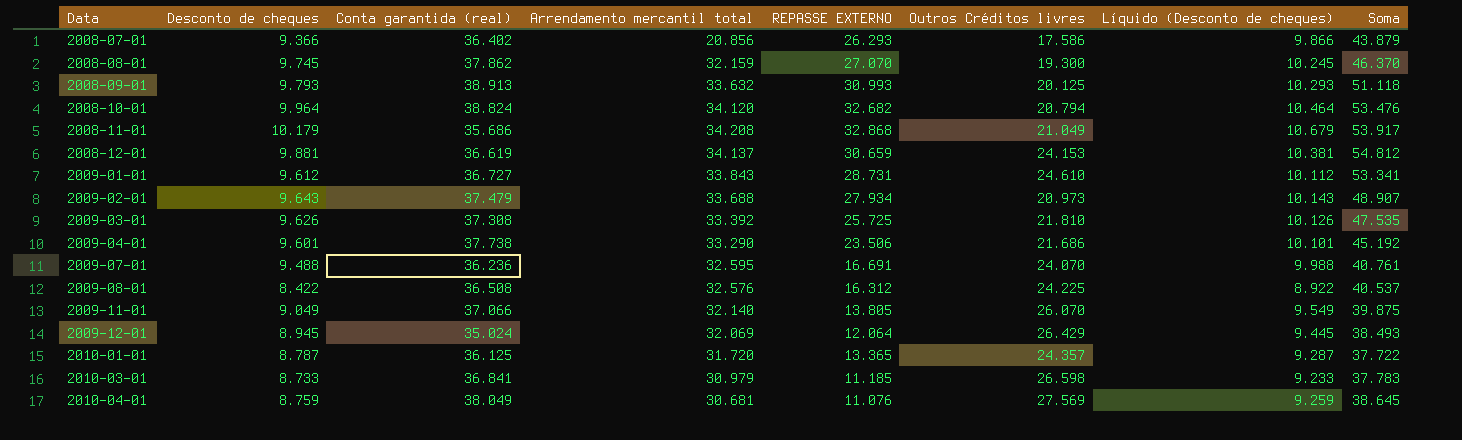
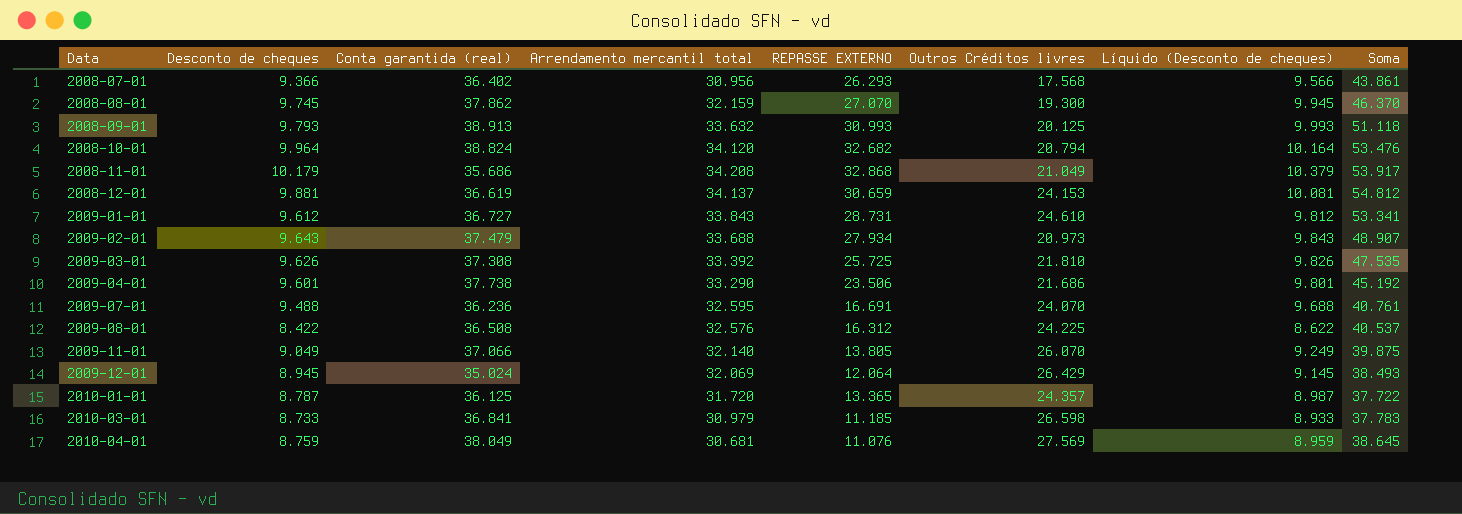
column Líquido (Desconto de cheques) | formula: [Desconto de cheques] + 500 -> [Desconto de cheques] + 200
2008-07-01 | Arrendamento mercantil total: 20.856 -> 30.956
2008-07-01 | Outros Créditos livres: 17.586 -> 17.568
2008-07-01 | Soma: 43.879 -> 43.861

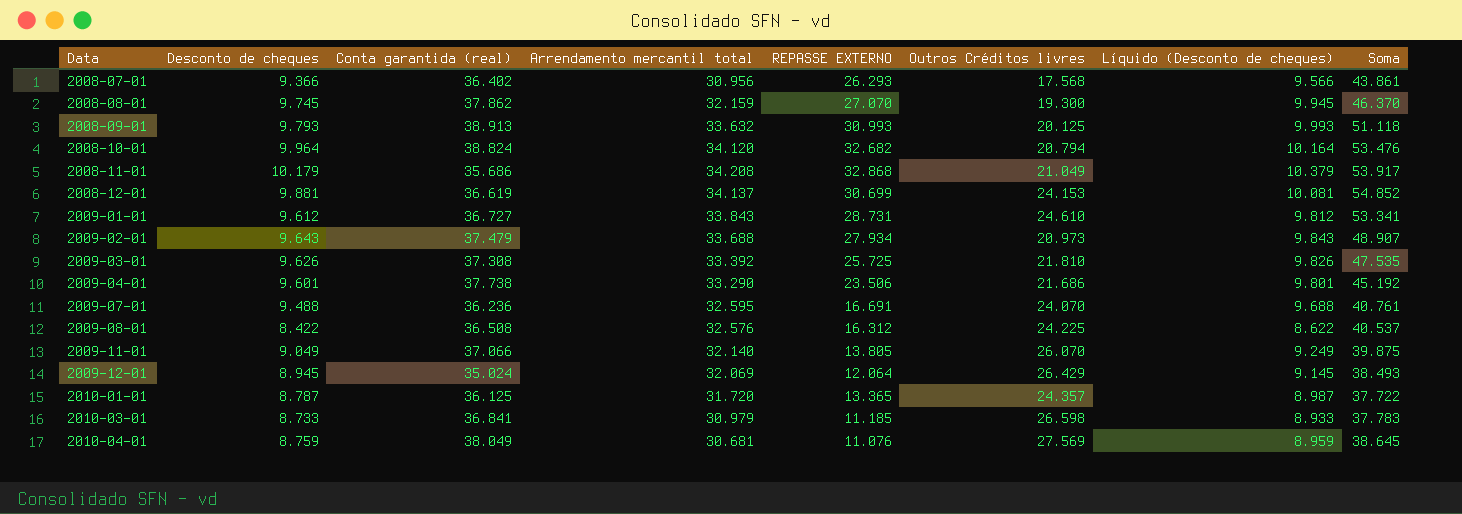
2008-12-01 | REPASSE EXTERNO: 30.659 -> 30.699
2008-12-01 | Soma: 54.812 -> 54.852

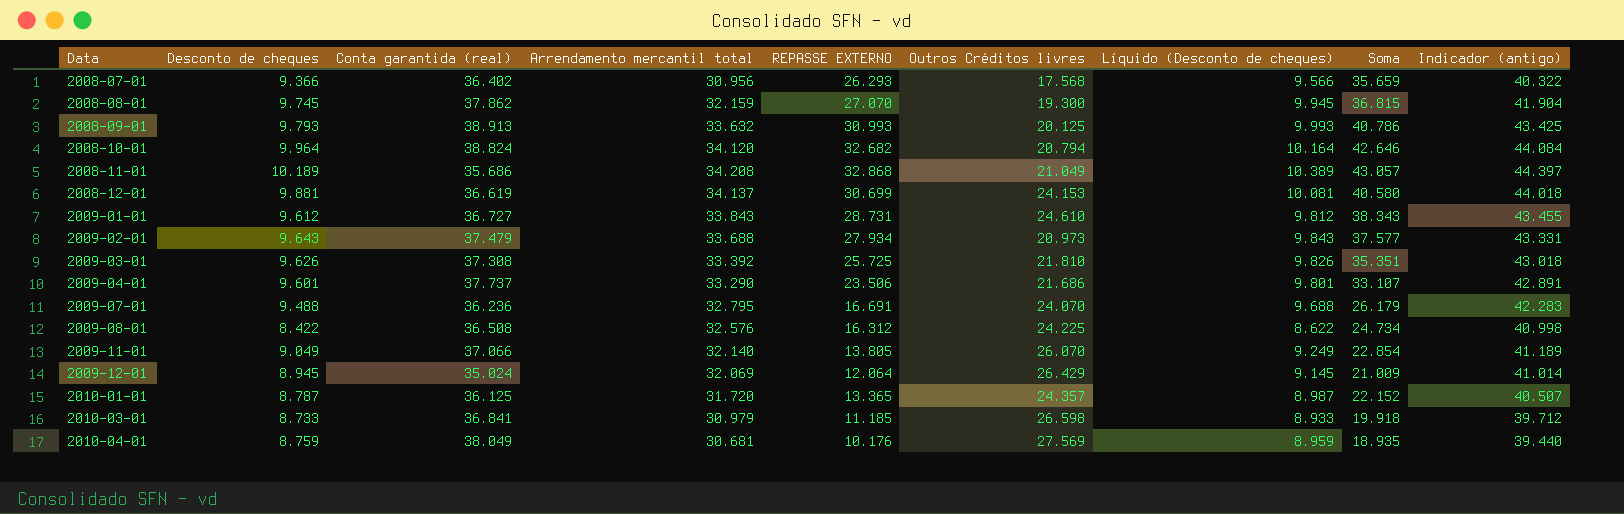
column Soma | formula: [REPASSE EXTERNO] + [Outros Créditos livres] -> [Desconto de cheques] + [REPASSE EXTERNO]
column Indicador (antigo) | formula: none -> [Desconto de cheques] + [Arrendamento mercantil total]
2008-11-01 | Desconto de cheques: 10.179 -> 10.189
2008-11-01 | Líquido (Desconto de cheques): 10.379 -> 10.389
2009-04-01 | Conta garantida (real): 37.738 -> 37.737
2009-07-01 | Arrendamento mercantil total: 32.595 -> 32.795
2010-04-01 | REPASSE EXTERNO: 11.076 -> 10.176

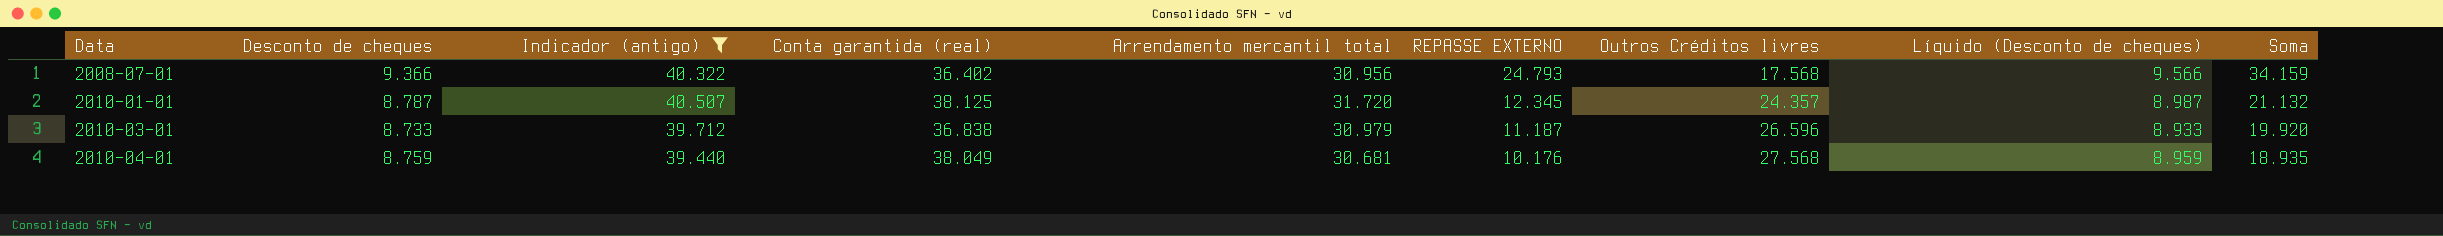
filter: none -> Indicador (antigo) <= 40.507
column Indicador (antigo) | position: 9 -> 3
2008-07-01 | REPASSE EXTERNO: 26.293 -> 24.793
2008-07-01 | Soma: 35.659 -> 34.159
2010-01-01 | Conta garantida (real): 36.125 -> 38.125
2010-01-01 | REPASSE EXTERNO: 13.365 -> 12.345
2010-01-01 | Soma: 22.152 -> 21.132
2010-03-01 | Conta garantida (real): 36.841 -> 36.838
2010-03-01 | REPASSE EXTERNO: 11.185 -> 11.187
2010-03-01 | Outros Créditos livres: 26.598 -> 26.596
2010-03-01 | Soma: 19.918 -> 19.920
2010-04-01 | Outros Créditos livres: 27.569 -> 27.568

